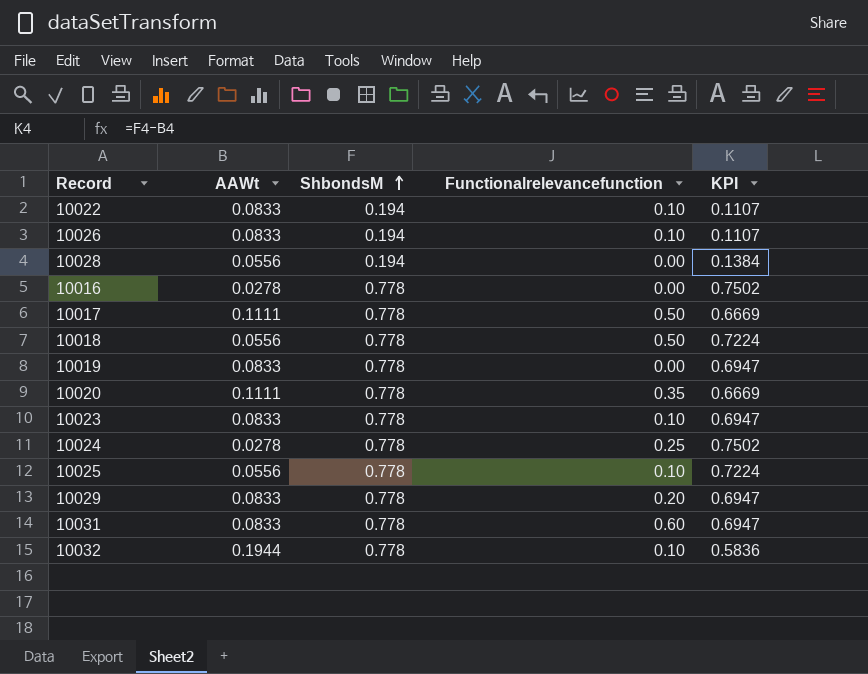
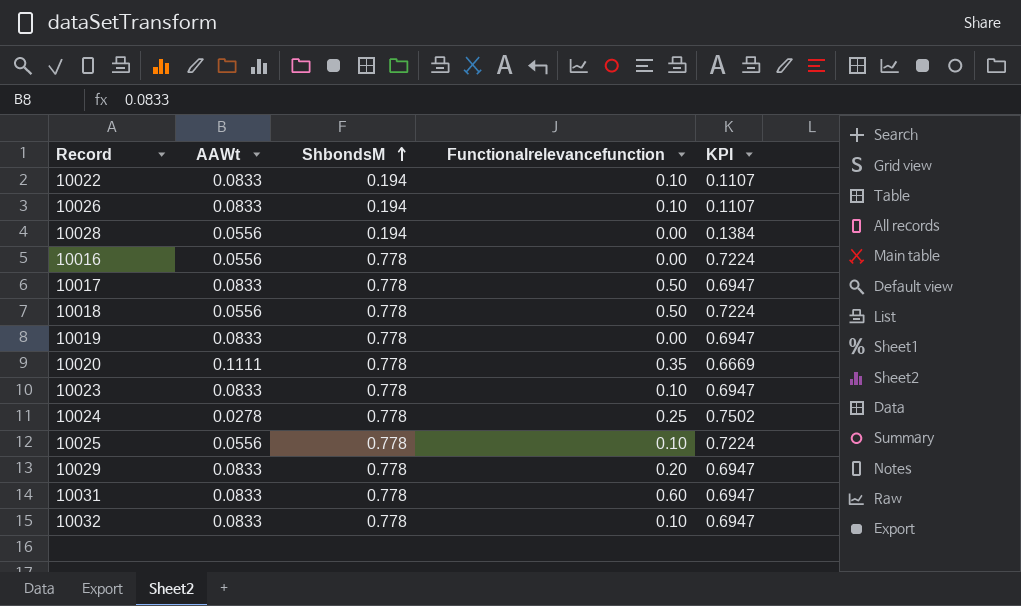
10016 | AAWt: 0.0278 -> 0.0556
10016 | KPI: 0.7502 -> 0.7224
10017 | AAWt: 0.1111 -> 0.0833
10017 | KPI: 0.6669 -> 0.6947
10032 | AAWt: 0.1944 -> 0.0833
10032 | KPI: 0.5836 -> 0.6947

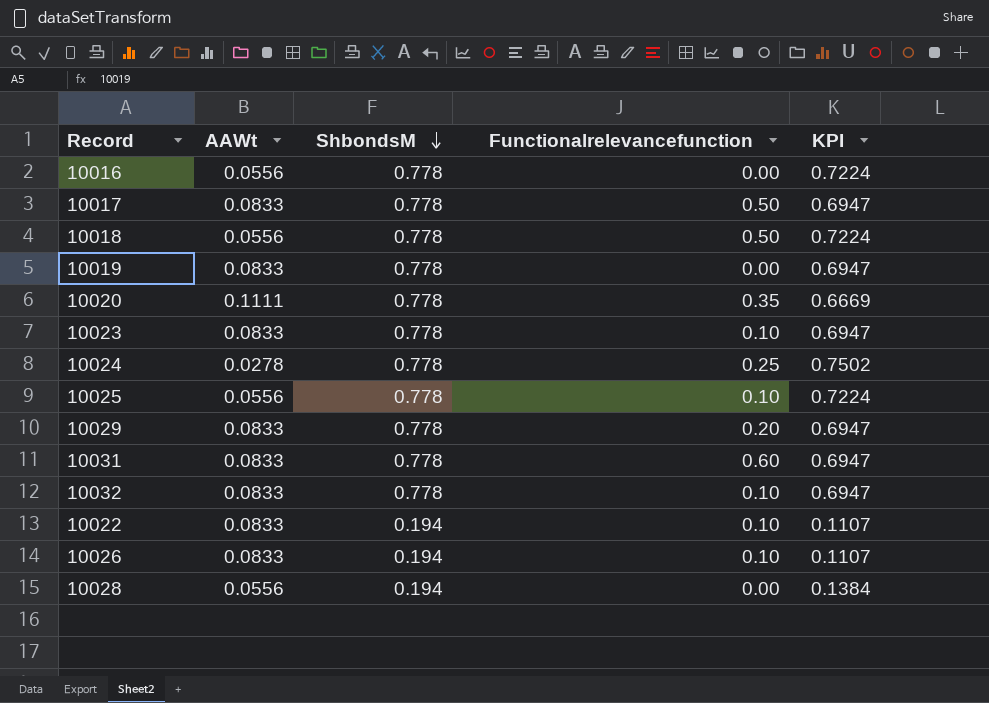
row order: ShbondsM ascending -> ShbondsM descending

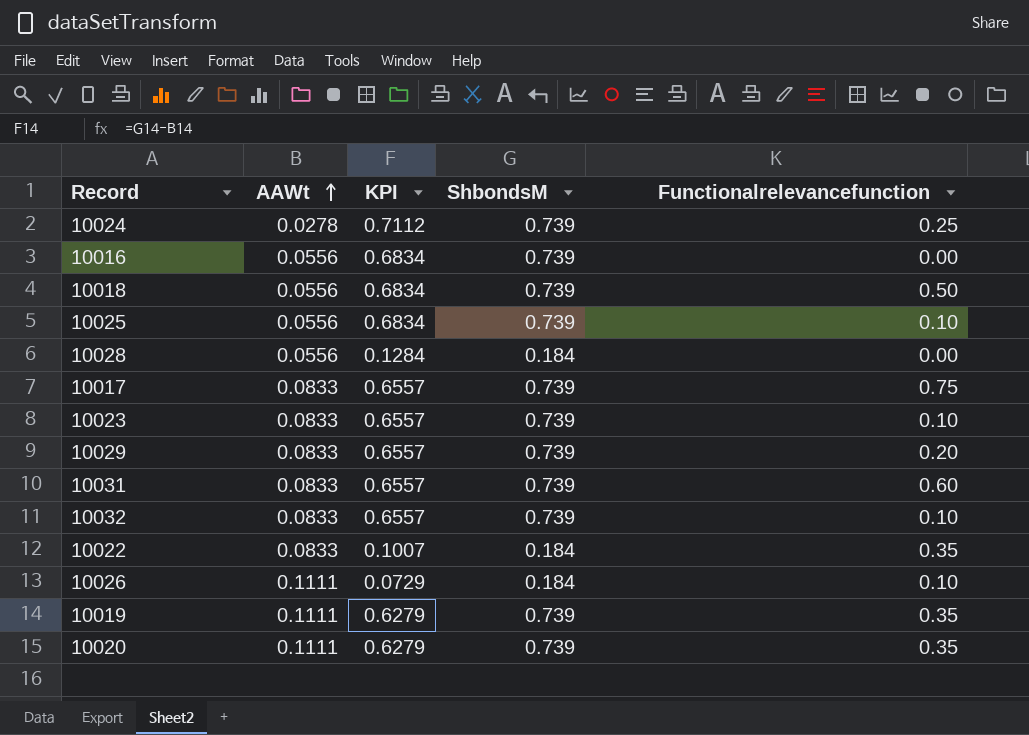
row order: ShbondsM descending -> AAWt ascending
column KPI | position: 5 -> 3
10024 | KPI: 0.7502 -> 0.7112
10024 | ShbondsM: 0.778 -> 0.739
10016 | KPI: 0.7224 -> 0.6834
10016 | ShbondsM: 0.778 -> 0.739
10018 | KPI: 0.7224 -> 0.6834
10018 | ShbondsM: 0.778 -> 0.739
10025 | KPI: 0.7224 -> 0.6834
10025 | ShbondsM: 0.778 -> 0.739
10028 | KPI: 0.1384 -> 0.1284
10028 | ShbondsM: 0.194 -> 0.184
10017 | KPI: 0.6947 -> 0.6557
10017 | ShbondsM: 0.778 -> 0.739
10017 | Functionalrelevancefunction: 0.50 -> 0.75
10023 | KPI: 0.6947 -> 0.6557
10023 | ShbondsM: 0.778 -> 0.739
10029 | KPI: 0.6947 -> 0.6557
10029 | ShbondsM: 0.778 -> 0.739
10031 | KPI: 0.6947 -> 0.6557
10031 | ShbondsM: 0.778 -> 0.739
10032 | KPI: 0.6947 -> 0.6557
10032 | ShbondsM: 0.778 -> 0.739
10022 | KPI: 0.1107 -> 0.1007
10022 | ShbondsM: 0.194 -> 0.184
10022 | Functionalrelevancefunction: 0.10 -> 0.35
10026 | AAWt: 0.0833 -> 0.1111
10026 | KPI: 0.1107 -> 0.0729
10026 | ShbondsM: 0.194 -> 0.184
10019 | AAWt: 0.0833 -> 0.1111
10019 | KPI: 0.6947 -> 0.6279
10019 | ShbondsM: 0.778 -> 0.739
10019 | Functionalrelevancefunction: 0.00 -> 0.35
10020 | KPI: 0.6669 -> 0.6279
10020 | ShbondsM: 0.778 -> 0.739

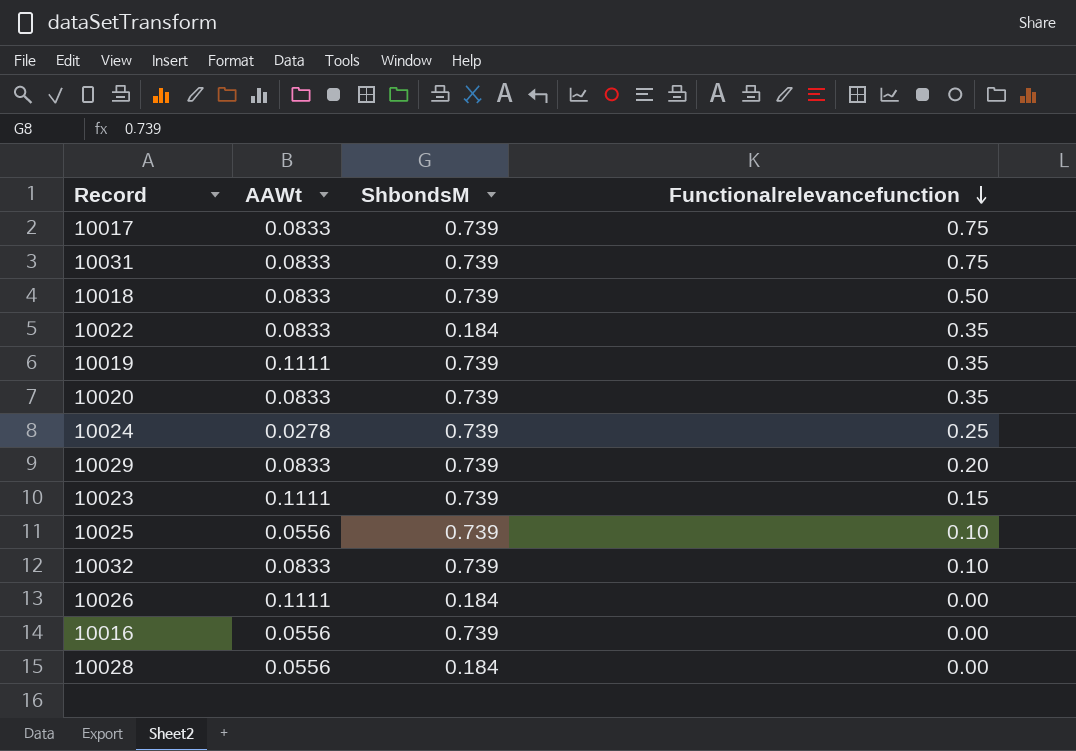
row order: AAWt ascending -> Functionalrelevancefunction descending
column KPI | formula: [ShbondsM] - [AAWt] -> none
10031 | Functionalrelevancefunction: 0.60 -> 0.75
10018 | AAWt: 0.0556 -> 0.0833
10020 | AAWt: 0.1111 -> 0.0833
10023 | AAWt: 0.0833 -> 0.1111
10023 | Functionalrelevancefunction: 0.10 -> 0.15
10026 | Functionalrelevancefunction: 0.10 -> 0.00

